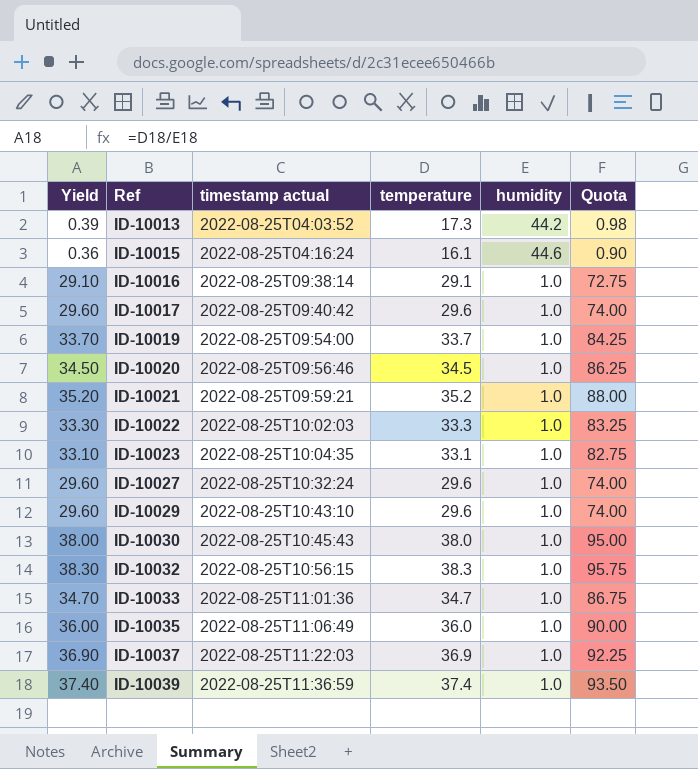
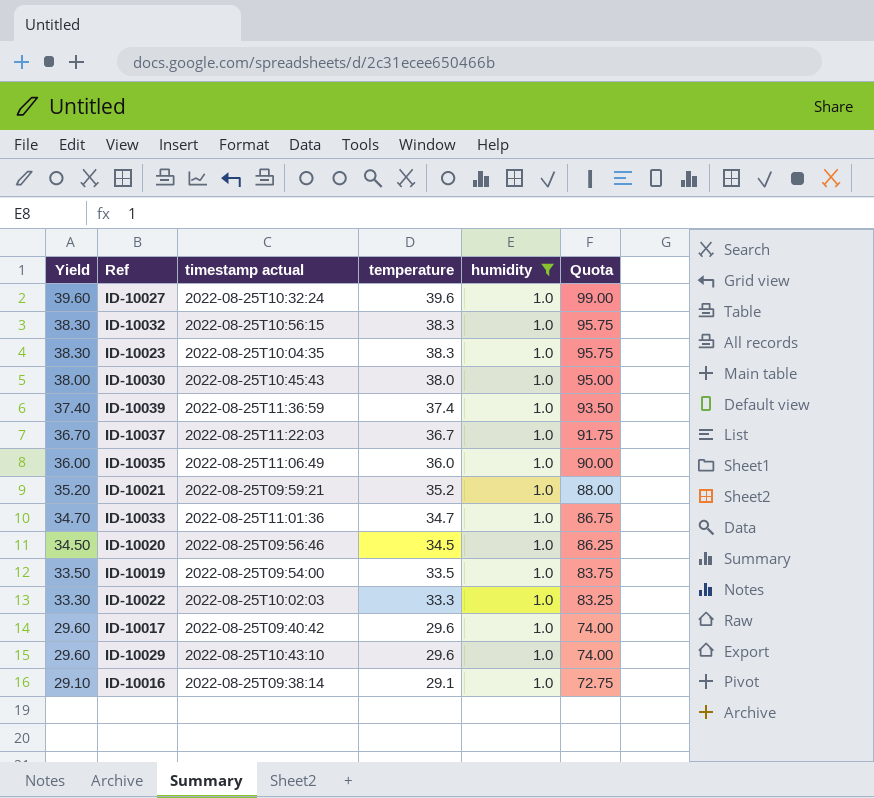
filter: none -> humidity = 1.0
row order: Ref ascending -> Yield descending
ID-10027 | Yield: 29.60 -> 39.60
ID-10027 | temperature: 29.6 -> 39.6
ID-10027 | Quota: 74.00 -> 99.00
ID-10023 | Yield: 33.10 -> 38.30
ID-10023 | temperature: 33.1 -> 38.3
ID-10023 | Quota: 82.75 -> 95.75
ID-10037 | Yield: 36.90 -> 36.70
ID-10037 | temperature: 36.9 -> 36.7
ID-10037 | Quota: 92.25 -> 91.75
ID-10019 | Yield: 33.70 -> 33.50
ID-10019 | temperature: 33.7 -> 33.5
ID-10019 | Quota: 84.25 -> 83.75

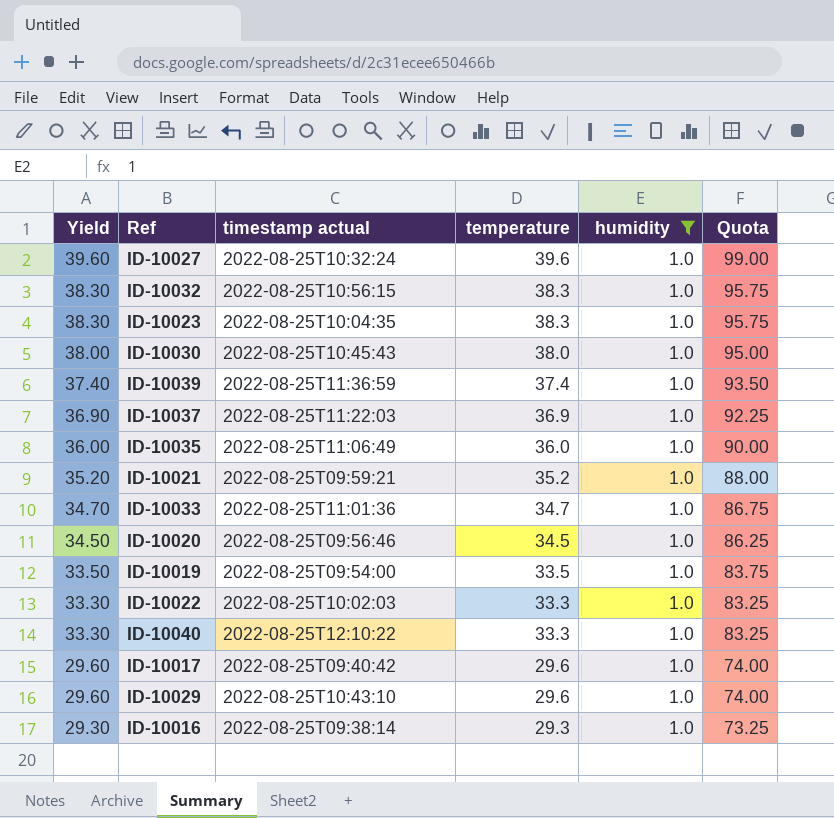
ID-10037 | Yield: 36.70 -> 36.90
ID-10037 | temperature: 36.7 -> 36.9
ID-10037 | Quota: 91.75 -> 92.25
row ID-10040: none -> 33.30 | 2022-08-25T12:10:22 | 33.3 | 1.0 | 83.25
ID-10016 | Yield: 29.10 -> 29.30
ID-10016 | temperature: 29.1 -> 29.3
ID-10016 | Quota: 72.75 -> 73.25

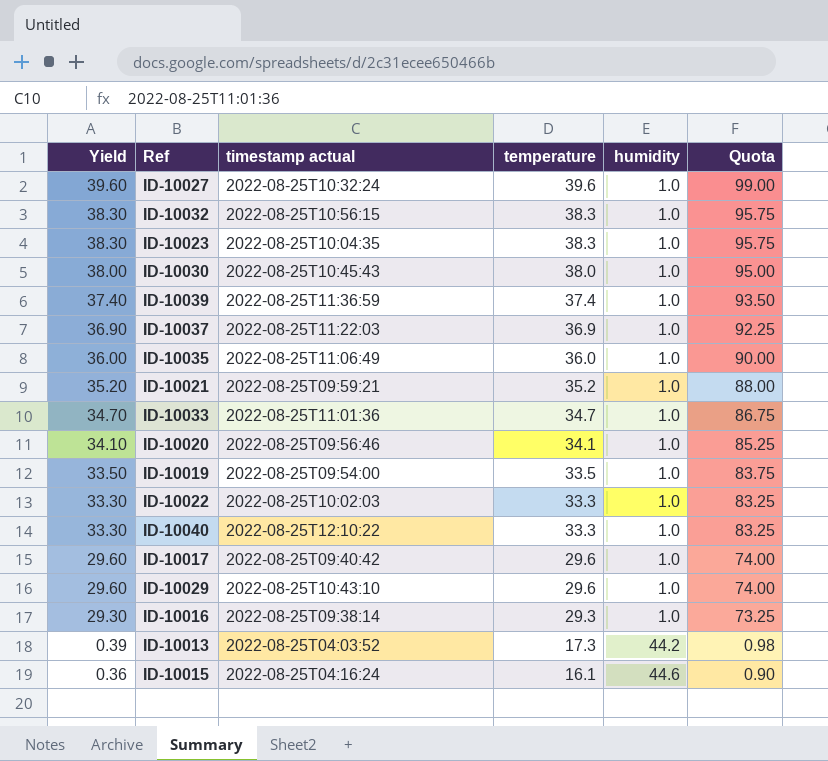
filter: humidity = 1.0 -> none
ID-10020 | Yield: 34.50 -> 34.10
ID-10020 | temperature: 34.5 -> 34.1
ID-10020 | Quota: 86.25 -> 85.25

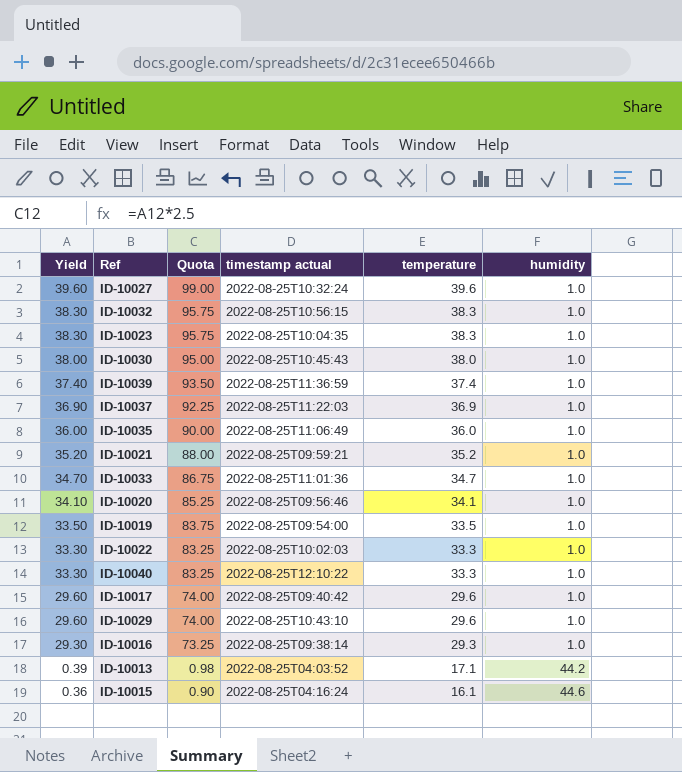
column Quota | position: 6 -> 3
ID-10013 | temperature: 17.3 -> 17.1

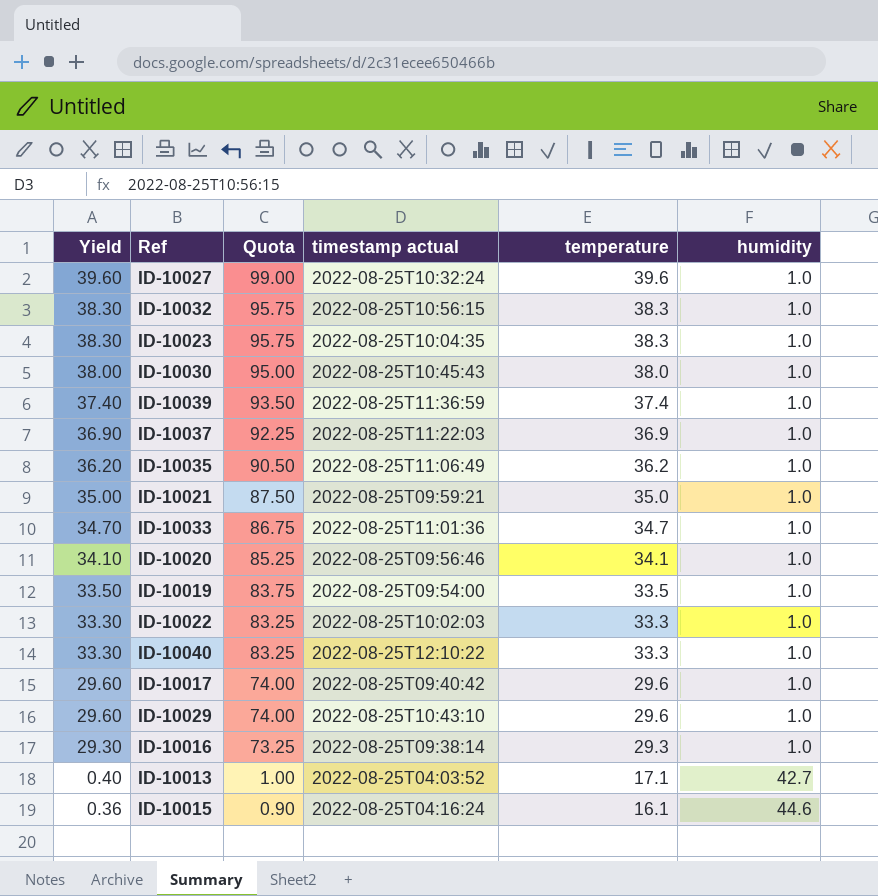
ID-10035 | Yield: 36.00 -> 36.20
ID-10035 | Quota: 90.00 -> 90.50
ID-10035 | temperature: 36.0 -> 36.2
ID-10021 | Yield: 35.20 -> 35.00
ID-10021 | Quota: 88.00 -> 87.50
ID-10021 | temperature: 35.2 -> 35.0
ID-10013 | Yield: 0.39 -> 0.40
ID-10013 | Quota: 0.98 -> 1.00
ID-10013 | humidity: 44.2 -> 42.7

